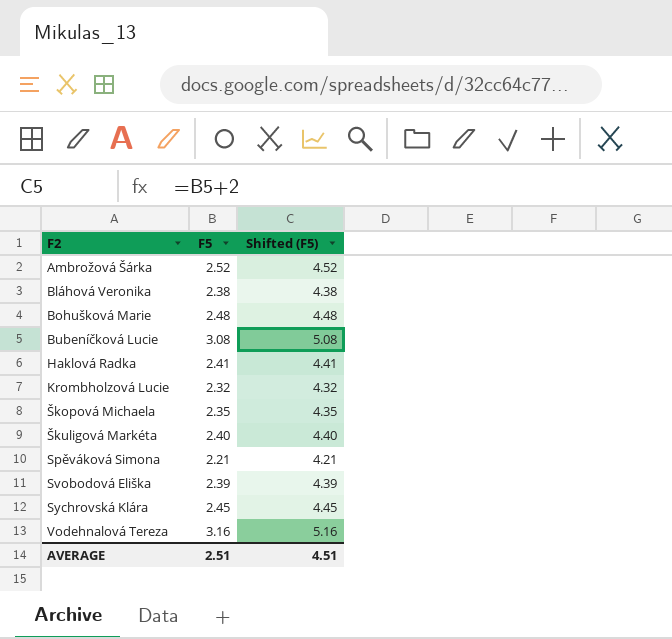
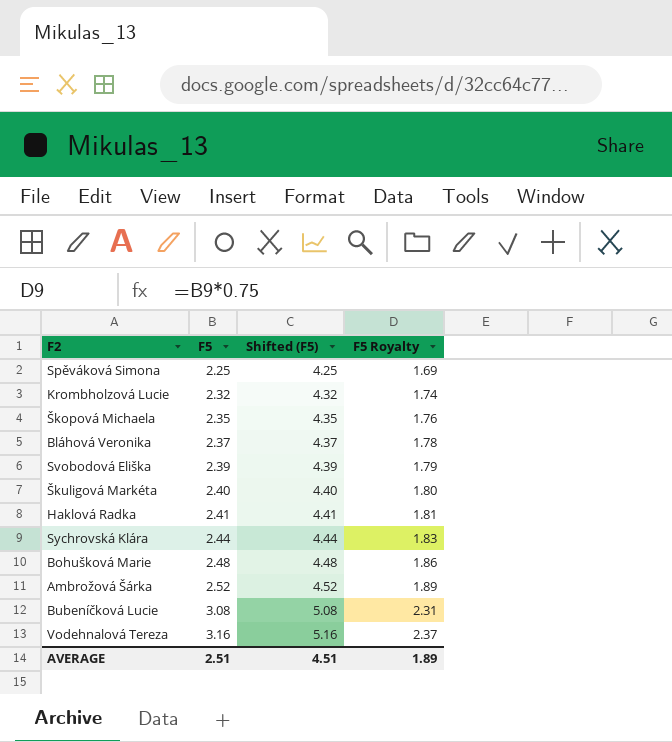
row order: F2 ascending -> F5 ascending
column F5 Royalty | formula: none -> [F5] * 0.75
Spěváková Simona | F5: 2.21 -> 2.25
Spěváková Simona | Shifted (F5): 4.21 -> 4.25
Bláhová Veronika | F5: 2.38 -> 2.37
Bláhová Veronika | Shifted (F5): 4.38 -> 4.37
Sychrovská Klára | F5: 2.45 -> 2.44
Sychrovská Klára | Shifted (F5): 4.45 -> 4.44

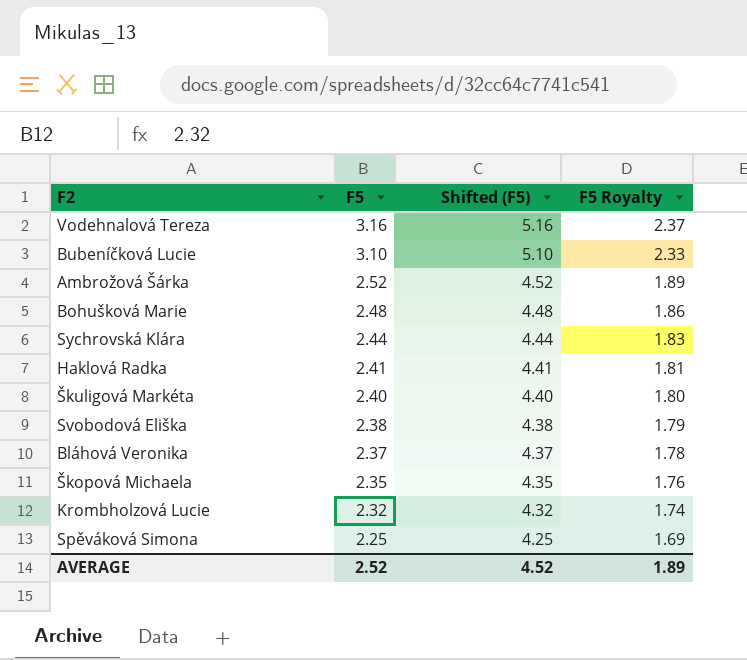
row order: F5 ascending -> F5 descending
Bubeníčková Lucie | F5: 3.08 -> 3.10
Bubeníčková Lucie | Shifted (F5): 5.08 -> 5.10
Bubeníčková Lucie | F5 Royalty: 2.31 -> 2.33
Svobodová Eliška | F5: 2.39 -> 2.38
Svobodová Eliška | Shifted (F5): 4.39 -> 4.38
AVERAGE | F5: 2.51 -> 2.52
AVERAGE | Shifted (F5): 4.51 -> 4.52

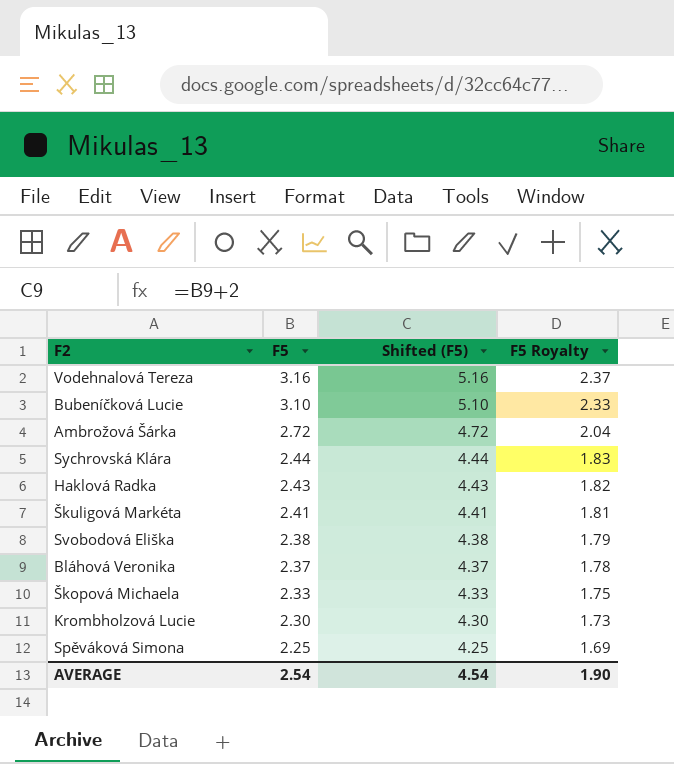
row Bohušková Marie: 2.48 | 4.48 | 1.86 -> none
Ambrožová Šárka | F5: 2.52 -> 2.72
Ambrožová Šárka | Shifted (F5): 4.52 -> 4.72
Ambrožová Šárka | F5 Royalty: 1.89 -> 2.04
Haklová Radka | F5: 2.41 -> 2.43
Haklová Radka | Shifted (F5): 4.41 -> 4.43
Haklová Radka | F5 Royalty: 1.81 -> 1.82
Škuligová Markéta | F5: 2.40 -> 2.41
Škuligová Markéta | Shifted (F5): 4.40 -> 4.41
Škuligová Markéta | F5 Royalty: 1.80 -> 1.81
Škopová Michaela | F5: 2.35 -> 2.33
Škopová Michaela | Shifted (F5): 4.35 -> 4.33
Škopová Michaela | F5 Royalty: 1.76 -> 1.75
Krombholzová Lucie | F5: 2.32 -> 2.30
Krombholzová Lucie | Shifted (F5): 4.32 -> 4.30
Krombholzová Lucie | F5 Royalty: 1.74 -> 1.73
AVERAGE | F5: 2.52 -> 2.54
AVERAGE | Shifted (F5): 4.52 -> 4.54
AVERAGE | F5 Royalty: 1.89 -> 1.90

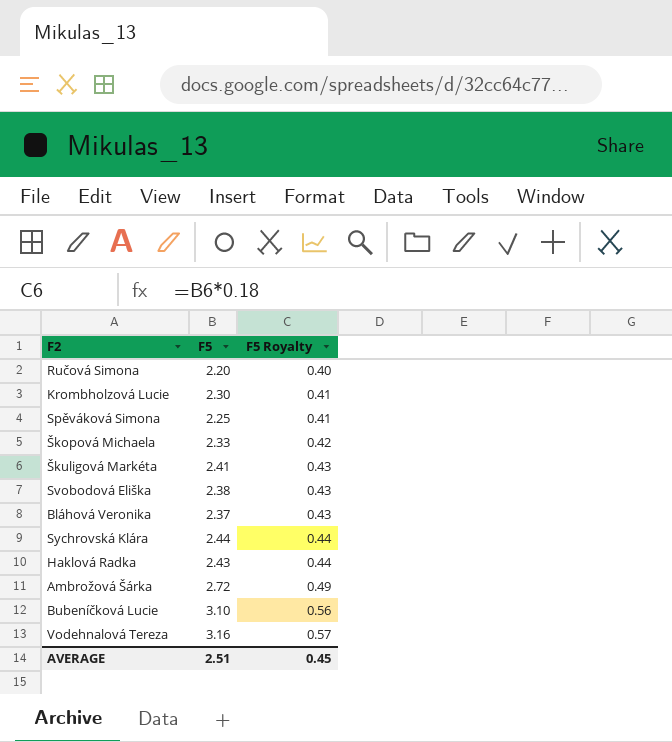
row order: F5 descending -> F5 Royalty ascending
column Shifted (F5) | formula: [F5] + 2 -> none
column F5 Royalty | formula: [F5] * 0.75 -> [F5] * 0.18
row Ručová Simona: none -> 2.20 | 0.40
AVERAGE | F5: 2.54 -> 2.51
AVERAGE | F5 Royalty: 1.90 -> 0.45

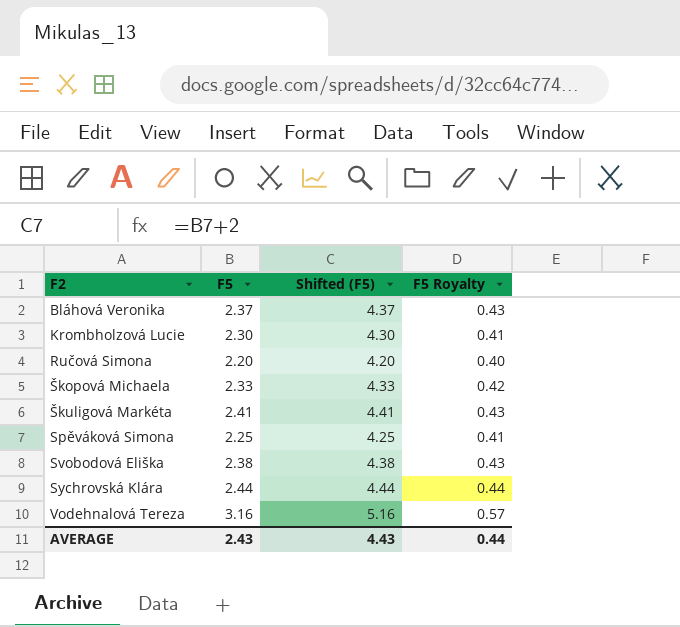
row order: F5 Royalty ascending -> F2 ascending
column Shifted (F5) | formula: none -> [F5] + 2
row Haklová Radka: 2.43 | 0.44 -> none
row Ambrožová Šárka: 2.72 | 0.49 -> none
row Bubeníčková Lucie: 3.10 | 0.56 -> none
AVERAGE | F5: 2.51 -> 2.43
AVERAGE | F5 Royalty: 0.45 -> 0.44

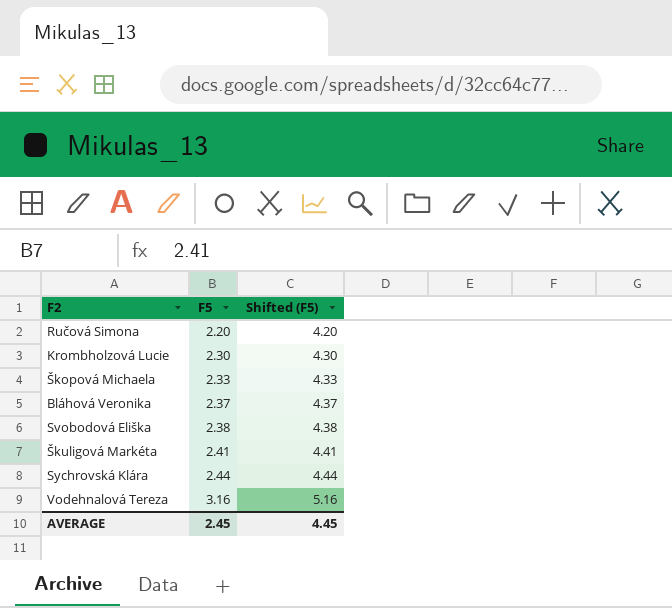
row order: F2 ascending -> F5 ascending
column F5 Royalty | formula: [F5] * 0.18 -> none
row Spěváková Simona: 2.25 | 4.25 | 0.41 -> none
AVERAGE | F5: 2.43 -> 2.45
AVERAGE | Shifted (F5): 4.43 -> 4.45

